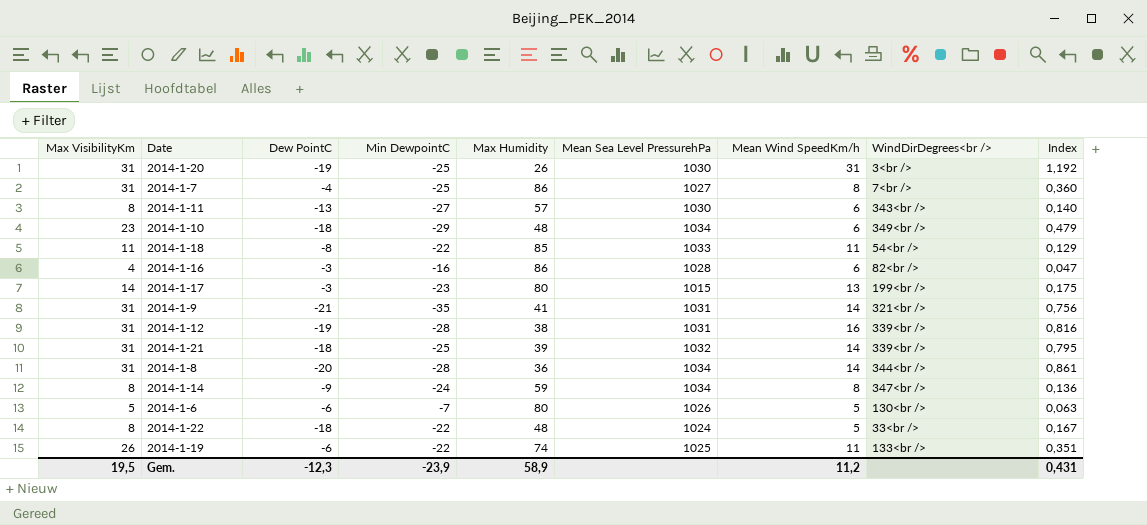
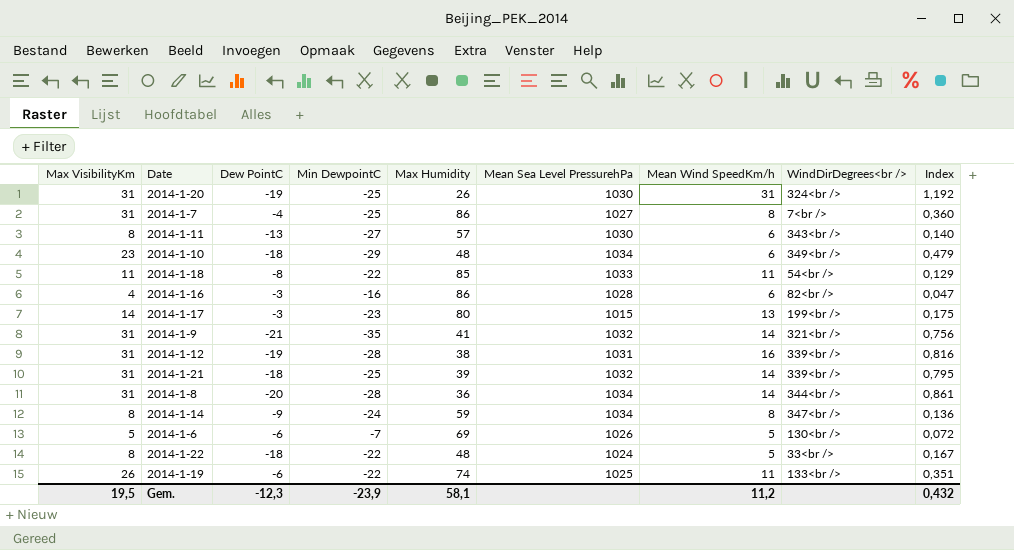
2014-1-20 | WindDirDegrees<br />: 3<br /> -> 324<br />
2014-1-9 | Mean Sea Level PressurehPa: 1031 -> 1032
2014-1-6 | Max Humidity: 80 -> 69
2014-1-6 | Index: 0,063 -> 0,072
Gem. | Max Humidity: 58,9 -> 58,1
Gem. | Index: 0,431 -> 0,432

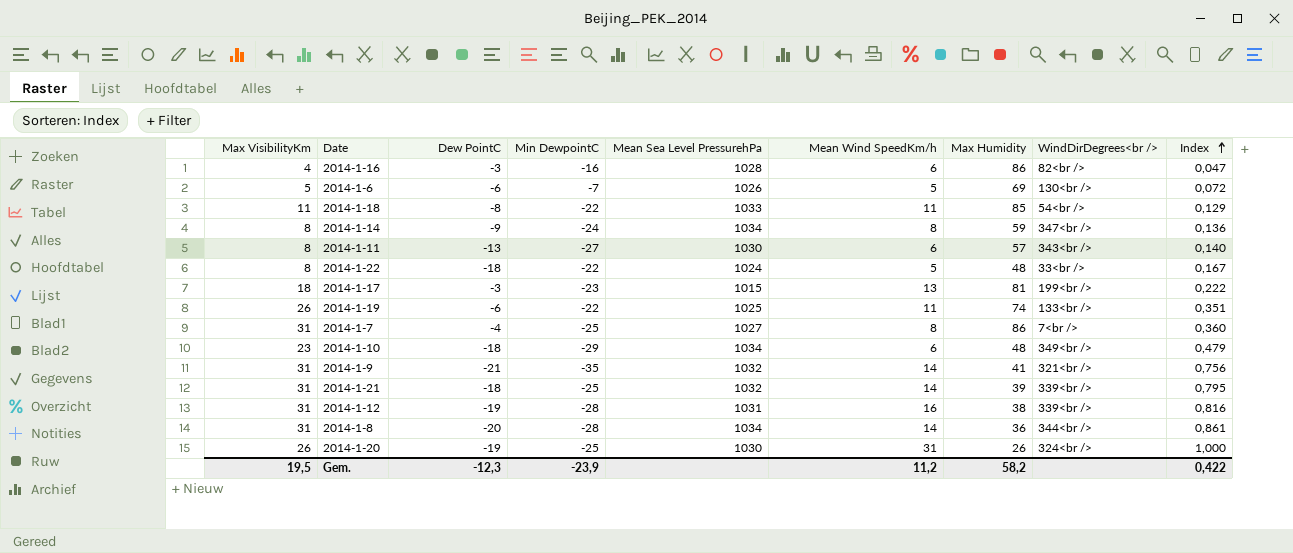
row order: none -> Index ascending
column Max Humidity | position: 5 -> 7
2014-1-17 | Max VisibilityKm: 14 -> 18
2014-1-17 | Max Humidity: 80 -> 81
2014-1-17 | Index: 0,175 -> 0,222
2014-1-20 | Max VisibilityKm: 31 -> 26
2014-1-20 | Index: 1,192 -> 1,000
Gem. | Max Humidity: 58,1 -> 58,2
Gem. | Index: 0,432 -> 0,422

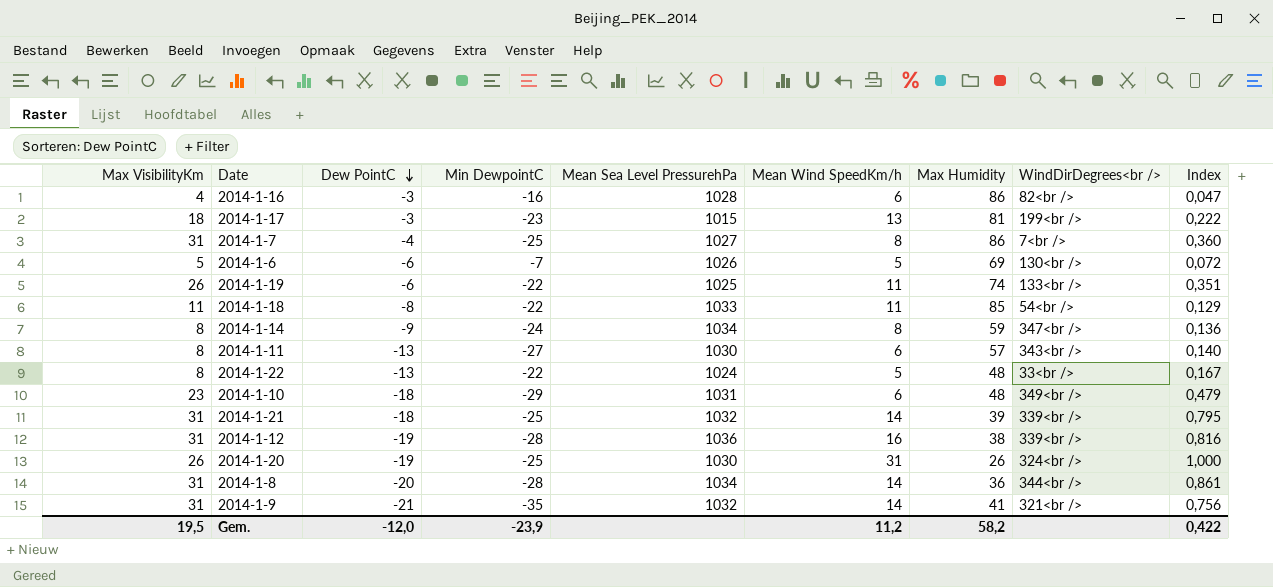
row order: Index ascending -> Dew PointC descending
2014-1-22 | Dew PointC: -18 -> -13
2014-1-10 | Mean Sea Level PressurehPa: 1034 -> 1031
2014-1-12 | Mean Sea Level PressurehPa: 1031 -> 1036
Gem. | Dew PointC: -12,3 -> -12,0

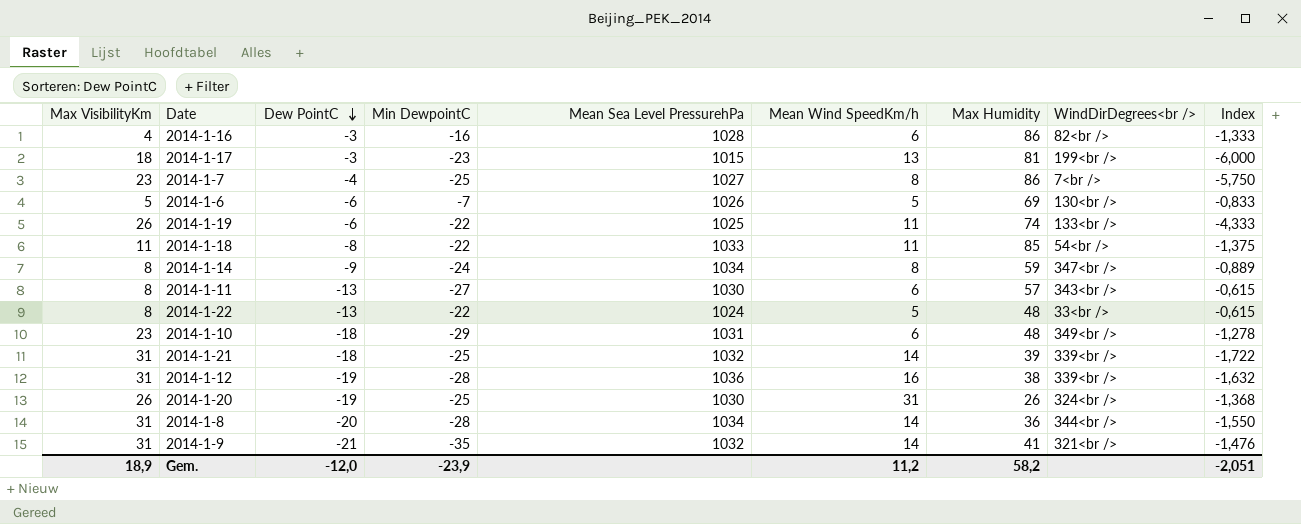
column Index | formula: [Max VisibilityKm] / [Max Humidity] -> [Max VisibilityKm] / [Dew PointC]
2014-1-7 | Max VisibilityKm: 31 -> 23
Gem. | Max VisibilityKm: 19,5 -> 18,9
Gem. | Index: 0,422 -> -2,051

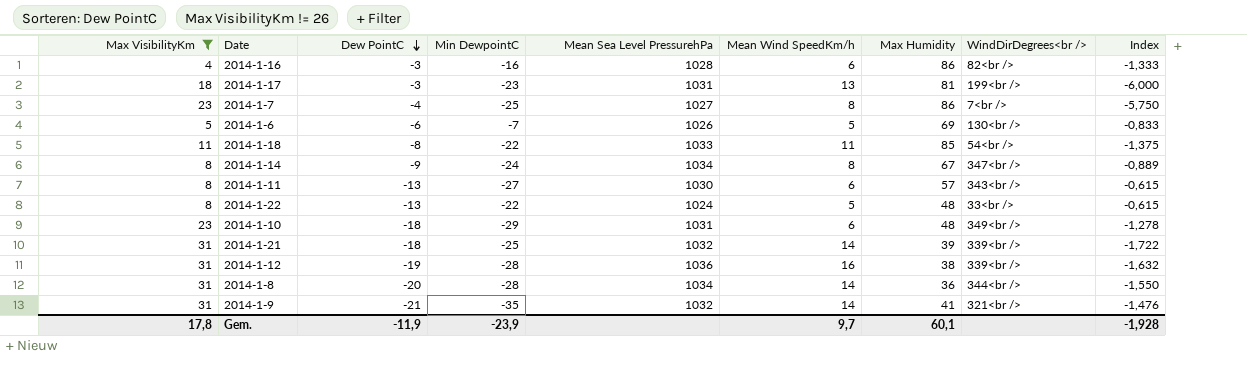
filter: none -> Max VisibilityKm != 26
2014-1-17 | Mean Sea Level PressurehPa: 1015 -> 1031
2014-1-14 | Max Humidity: 59 -> 67
Gem. | Max VisibilityKm: 18,9 -> 17,8
Gem. | Dew PointC: -12,0 -> -11,9
Gem. | Mean Wind SpeedKm/h: 11,2 -> 9,7
Gem. | Max Humidity: 58,2 -> 60,1
Gem. | Index: -2,051 -> -1,928

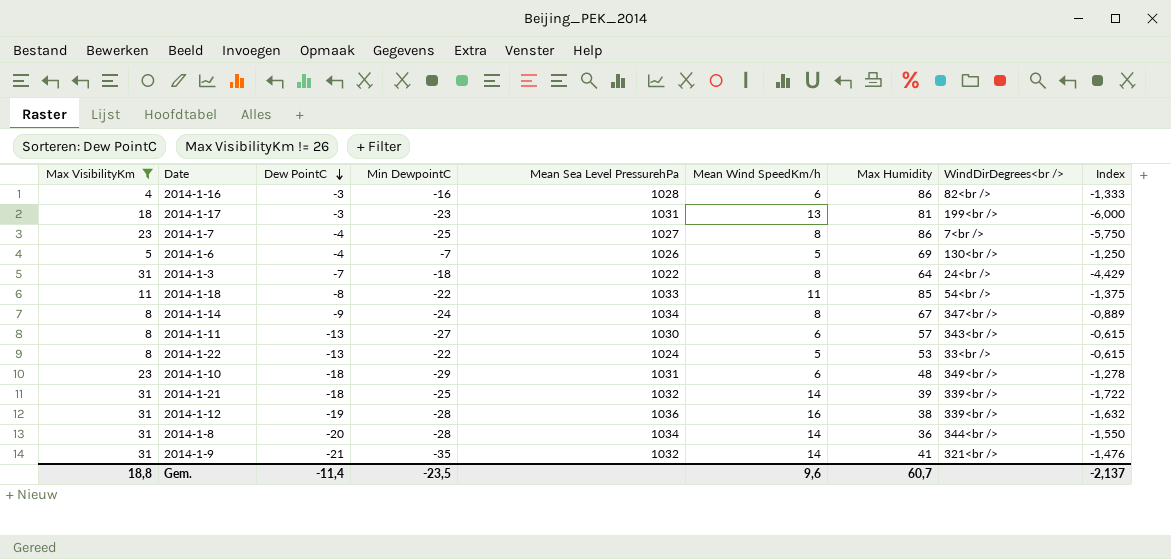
2014-1-6 | Dew PointC: -6 -> -4
2014-1-6 | Index: -0,833 -> -1,250
row 2014-1-3: none -> 31 | -7 | -18 | 1022 | 8 | 64 | 24<br /> | -4,429
2014-1-22 | Max Humidity: 48 -> 53
Gem. | Max VisibilityKm: 17,8 -> 18,8
Gem. | Dew PointC: -11,9 -> -11,4
Gem. | Min DewpointC: -23,9 -> -23,5
Gem. | Mean Wind SpeedKm/h: 9,7 -> 9,6
Gem. | Max Humidity: 60,1 -> 60,7
Gem. | Index: -1,928 -> -2,137

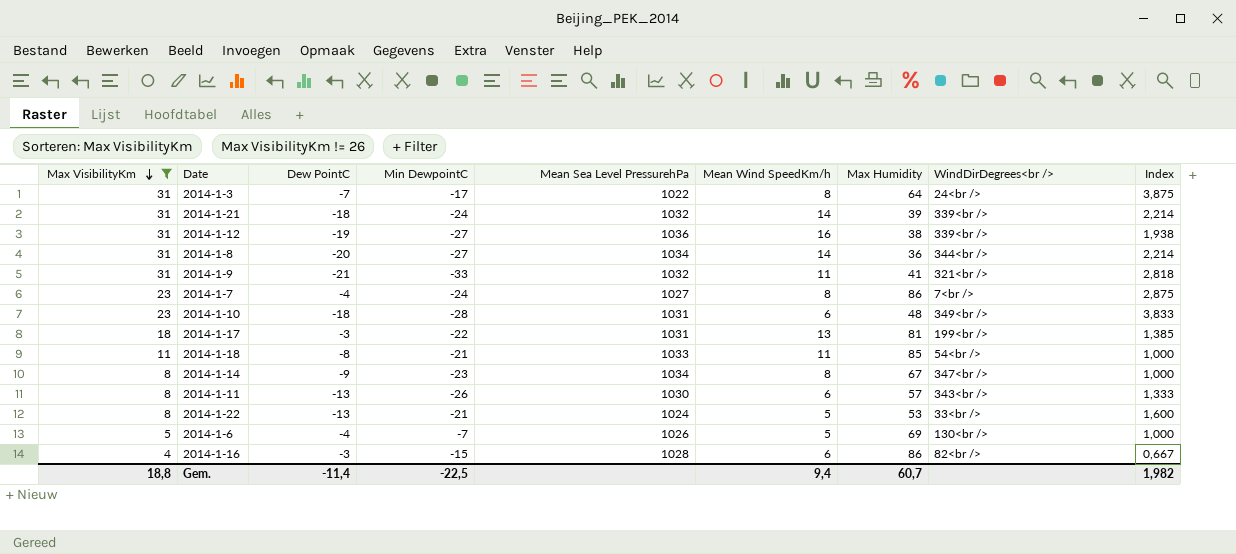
row order: Dew PointC descending -> Max VisibilityKm descending
column Index | formula: [Max VisibilityKm] / [Dew PointC] -> [Max VisibilityKm] / [Mean Wind SpeedKm/h]
2014-1-3 | Min DewpointC: -18 -> -17
2014-1-21 | Min DewpointC: -25 -> -24
2014-1-12 | Min DewpointC: -28 -> -27
2014-1-8 | Min DewpointC: -28 -> -27
2014-1-9 | Min DewpointC: -35 -> -33
2014-1-9 | Mean Wind SpeedKm/h: 14 -> 11
2014-1-7 | Min DewpointC: -25 -> -24
2014-1-10 | Min DewpointC: -29 -> -28
2014-1-17 | Min DewpointC: -23 -> -22
2014-1-18 | Min DewpointC: -22 -> -21
2014-1-14 | Min DewpointC: -24 -> -23
2014-1-11 | Min DewpointC: -27 -> -26
2014-1-22 | Min DewpointC: -22 -> -21
2014-1-16 | Min DewpointC: -16 -> -15
Gem. | Min DewpointC: -23,5 -> -22,5
Gem. | Mean Wind SpeedKm/h: 9,6 -> 9,4
Gem. | Index: -2,137 -> 1,982

